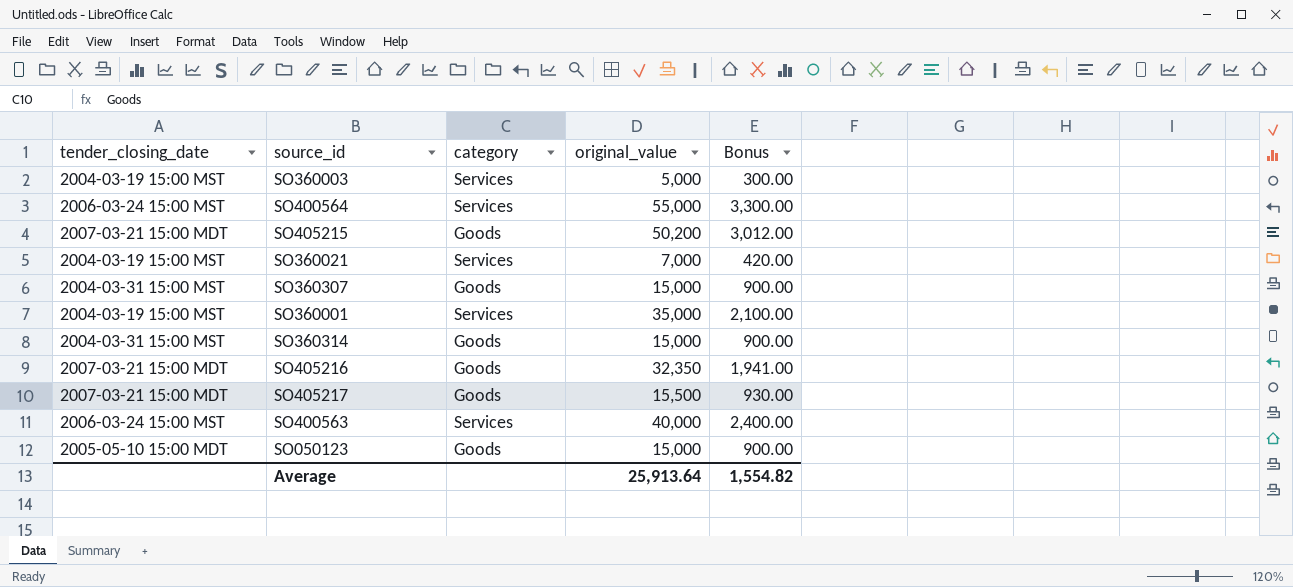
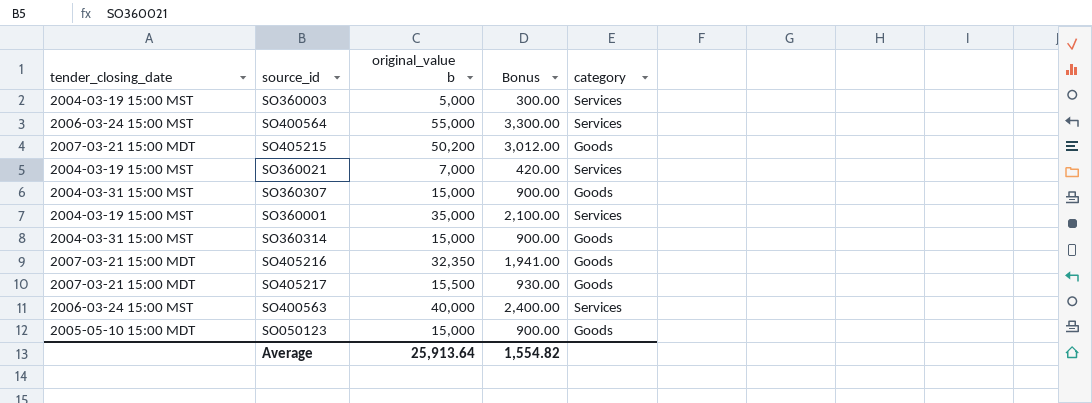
column name: original_value -> original_value b
column category | position: 3 -> 5

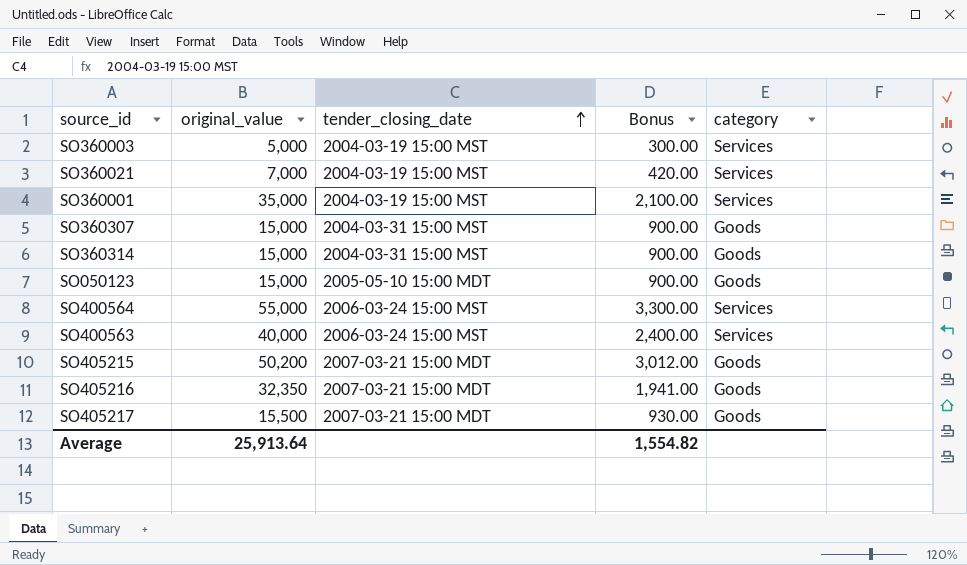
row order: none -> tender_closing_date ascending
column name: original_value b -> original_value
column tender_closing_date | position: 1 -> 3

